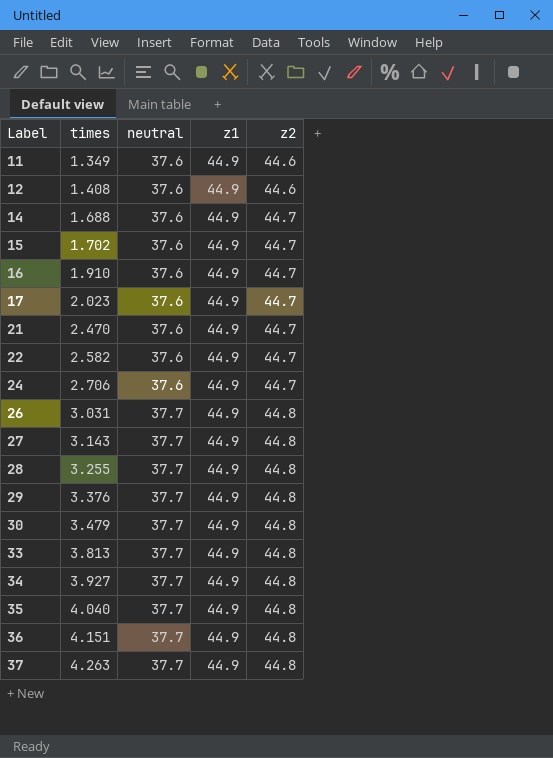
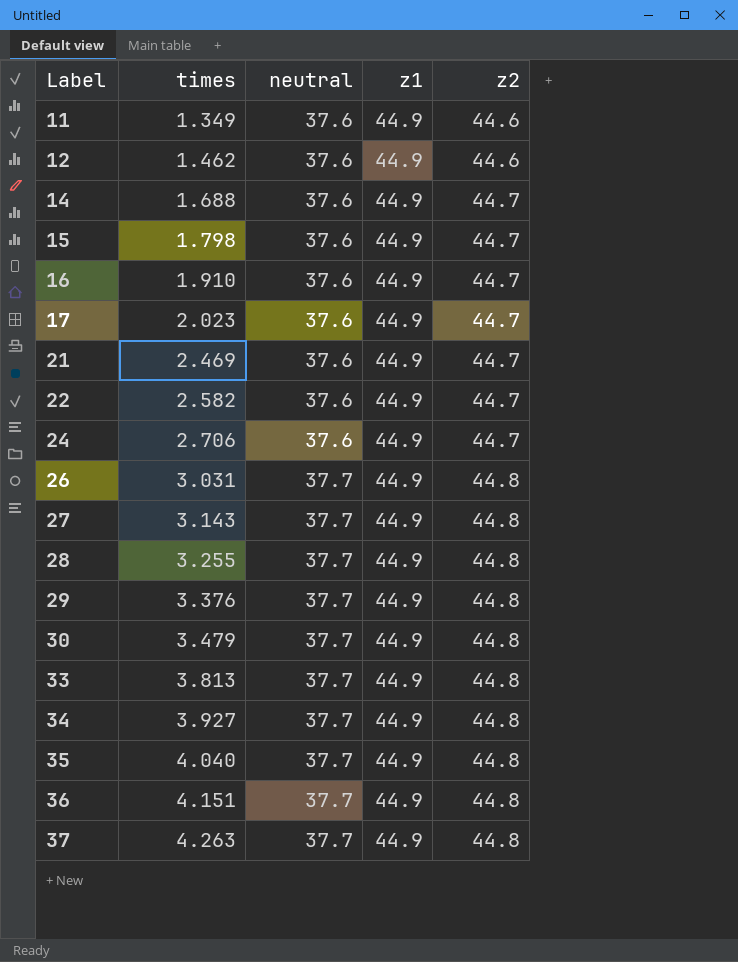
12 | times: 1.408 -> 1.462
15 | times: 1.702 -> 1.798
21 | times: 2.470 -> 2.469

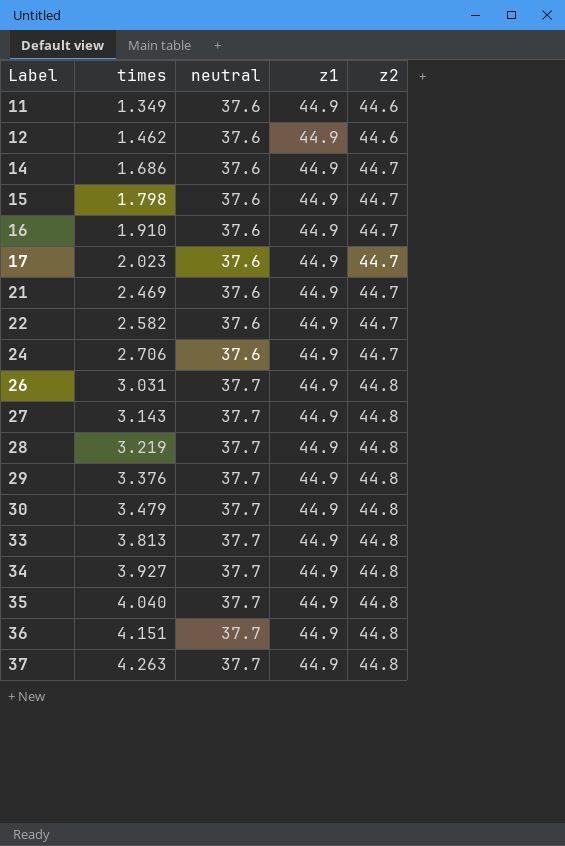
14 | times: 1.688 -> 1.686
28 | times: 3.255 -> 3.219

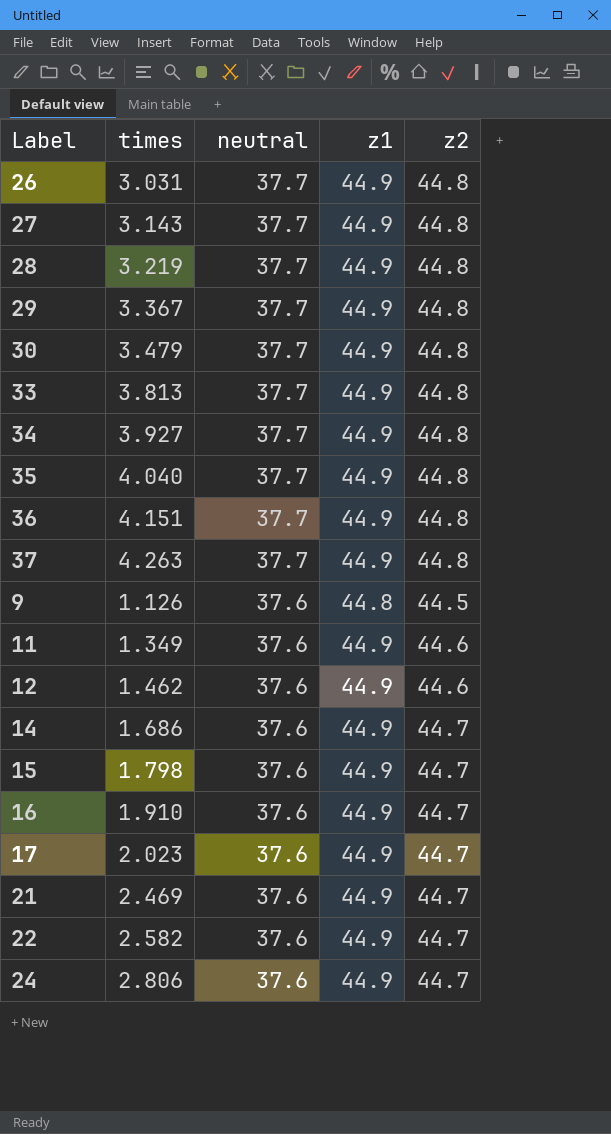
row order: Label ascending -> neutral descending
29 | times: 3.376 -> 3.367
row 9: none -> 1.126 | 37.6 | 44.8 | 44.5
24 | times: 2.706 -> 2.806

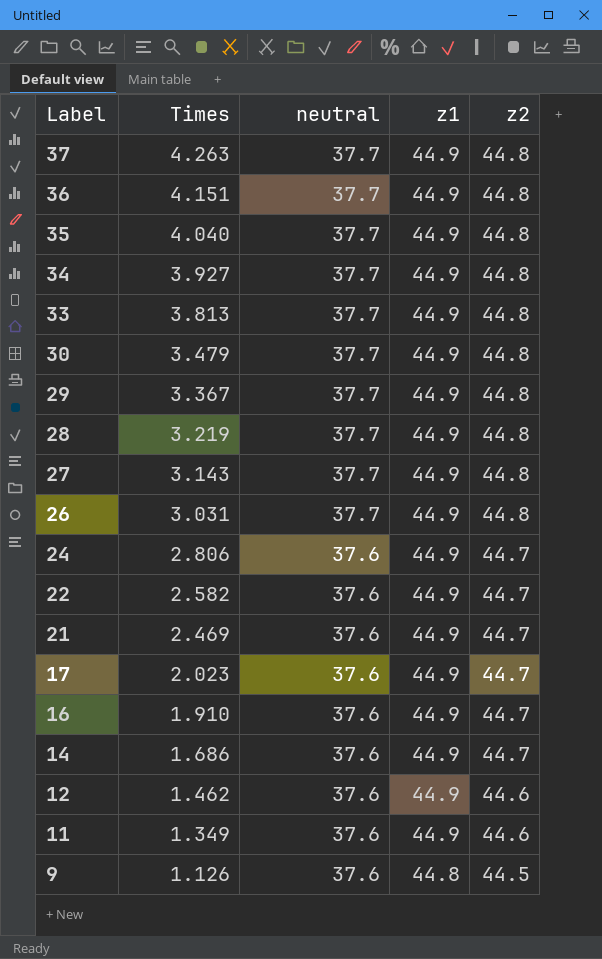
row order: neutral descending -> Label descending
column name: times -> Times
row 15: 1.798 | 37.6 | 44.9 | 44.7 -> none

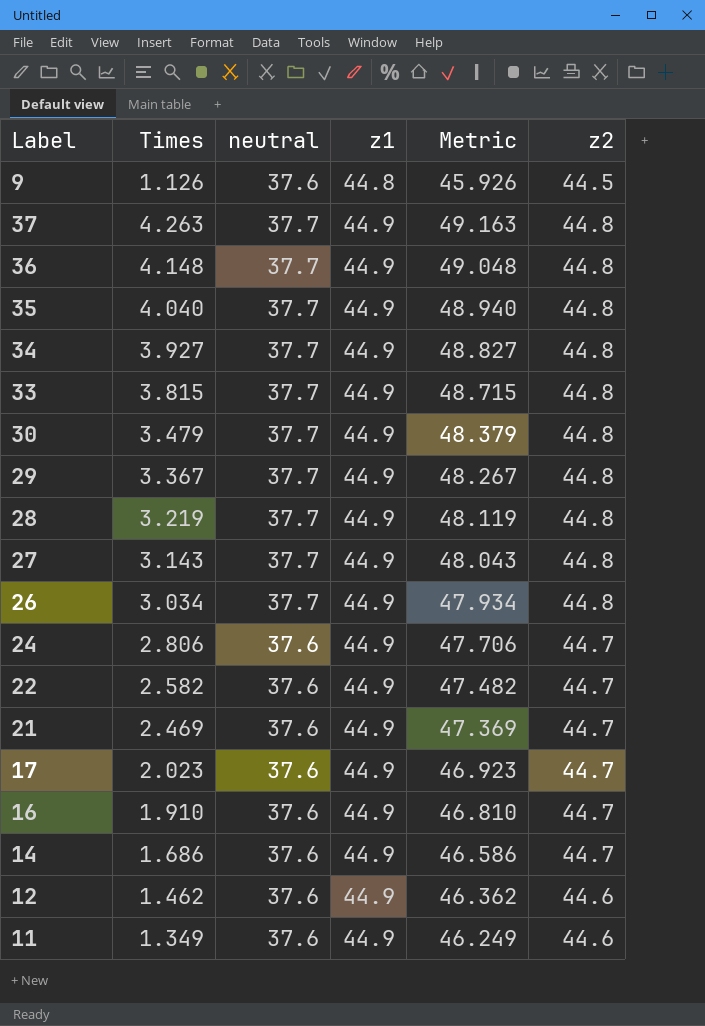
row order: Label descending -> z1 ascending
column Metric | formula: none -> [Times] + [z1]
36 | Times: 4.151 -> 4.148
33 | Times: 3.813 -> 3.815
26 | Times: 3.031 -> 3.034

